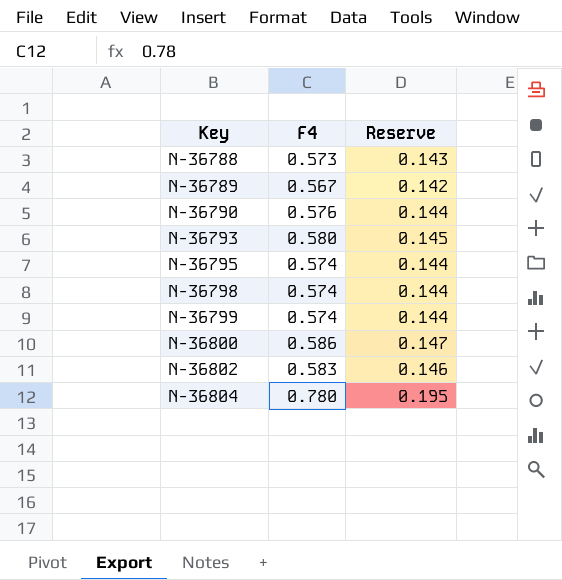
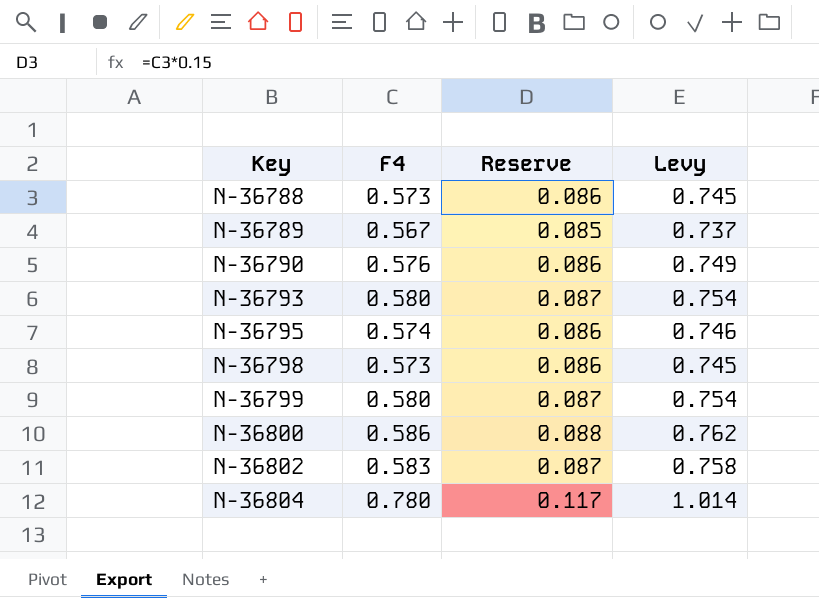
column Reserve | formula: [F4] * 0.25 -> [F4] * 0.15
column Levy | formula: none -> [F4] * 1.3
N-36798 | F4: 0.574 -> 0.573
N-36799 | F4: 0.574 -> 0.580

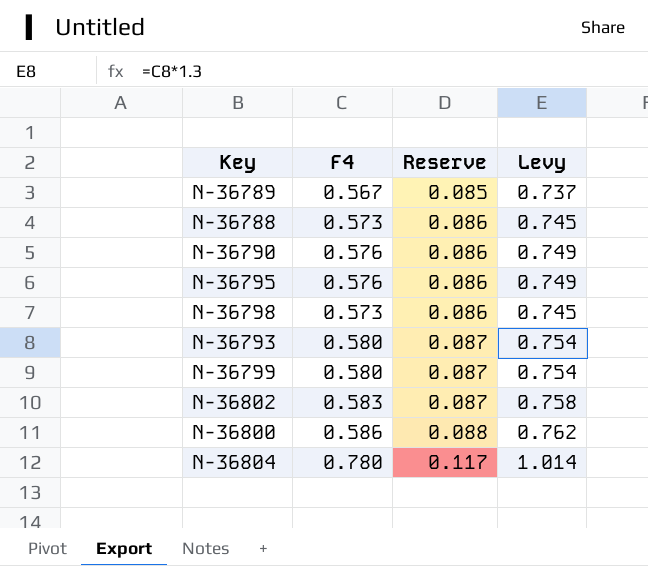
row order: Key ascending -> Reserve ascending
N-36795 | F4: 0.574 -> 0.576
N-36795 | Levy: 0.746 -> 0.749

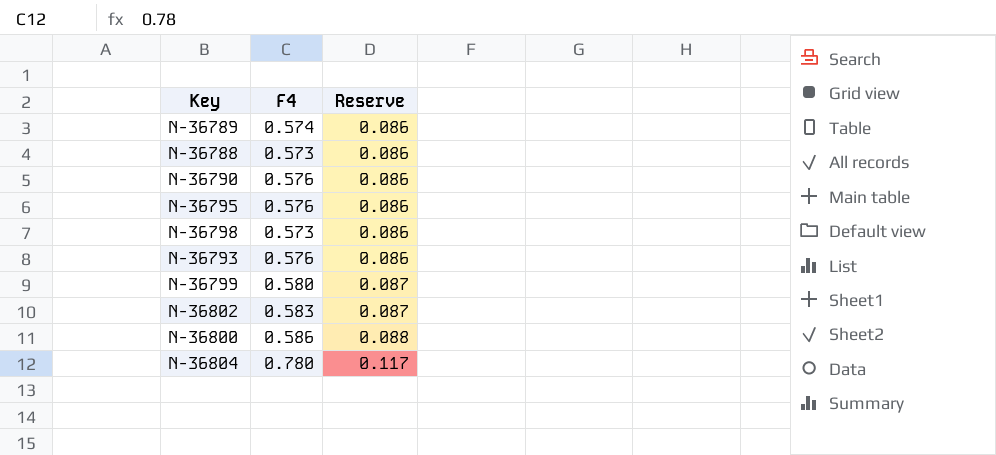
column Levy | formula: [F4] * 1.3 -> none
N-36789 | F4: 0.567 -> 0.574
N-36789 | Reserve: 0.085 -> 0.086
N-36793 | F4: 0.580 -> 0.576
N-36793 | Reserve: 0.087 -> 0.086

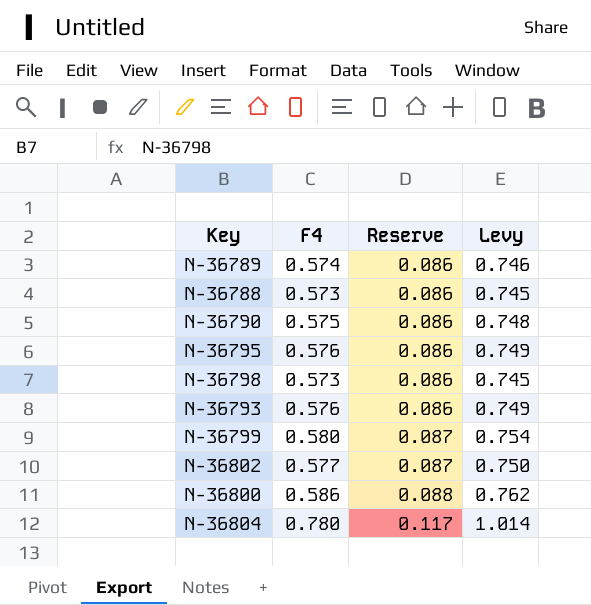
column Levy | formula: none -> [F4] * 1.3
N-36790 | F4: 0.576 -> 0.575
N-36802 | F4: 0.583 -> 0.577

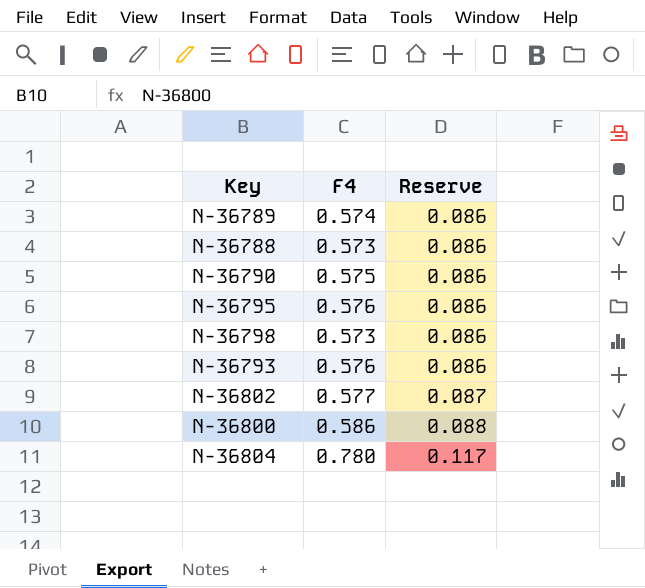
column Levy | formula: [F4] * 1.3 -> none
row N-36799: 0.580 | 0.087 | 0.754 -> none

